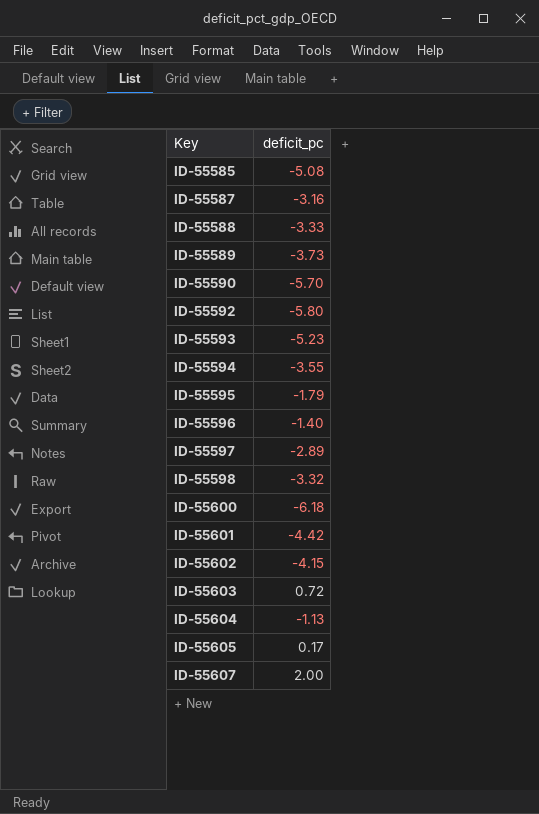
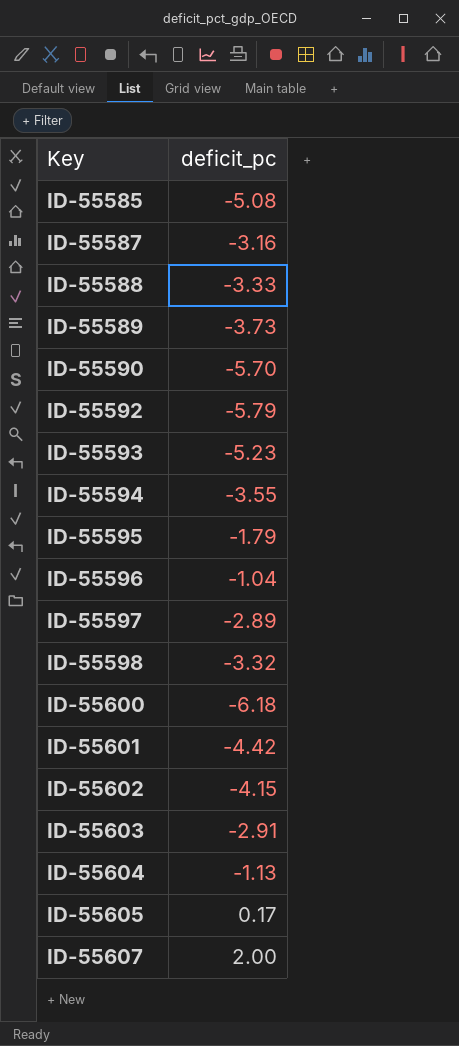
ID-55592 | deficit_pc: -5.80 -> -5.79
ID-55596 | deficit_pc: -1.40 -> -1.04
ID-55603 | deficit_pc: 0.72 -> -2.91

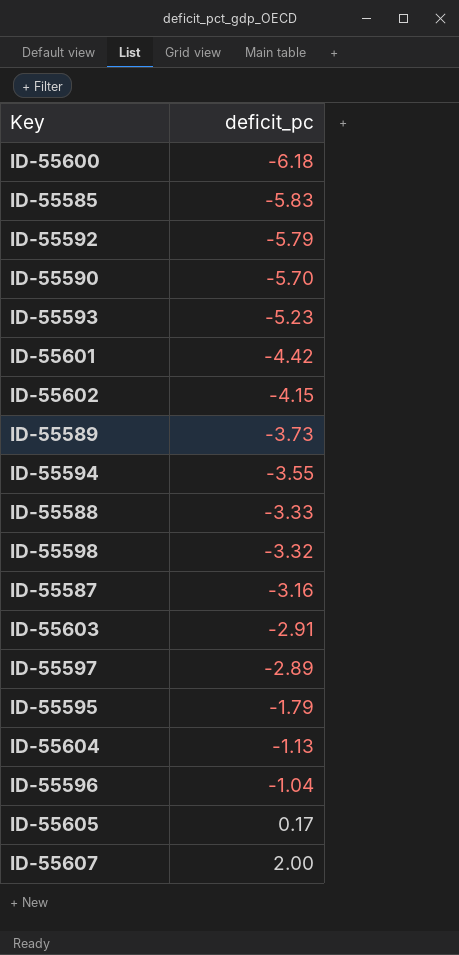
row order: Key ascending -> deficit_pc ascending
ID-55585 | deficit_pc: -5.08 -> -5.83

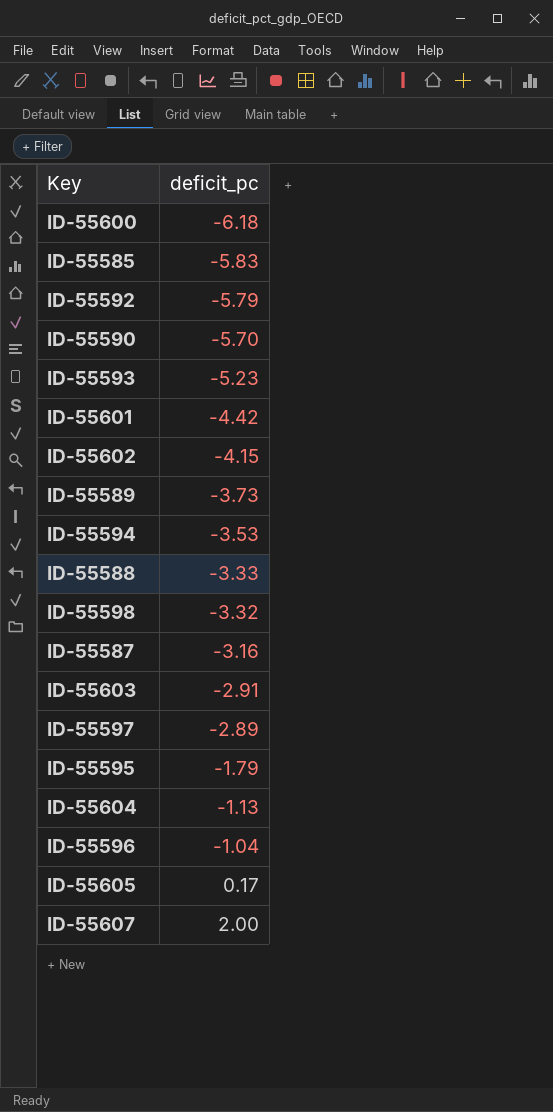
ID-55594 | deficit_pc: -3.55 -> -3.53

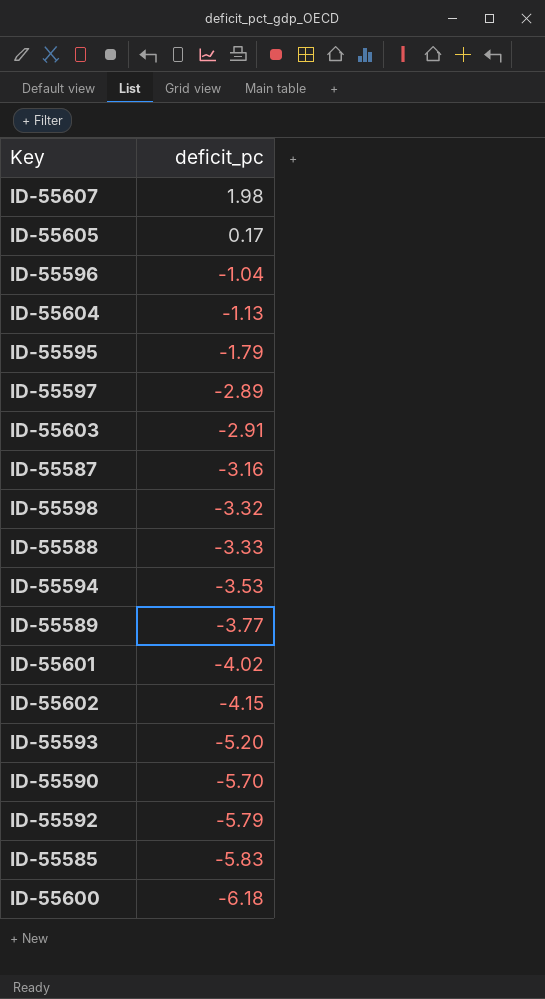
row order: deficit_pc ascending -> deficit_pc descending
ID-55607 | deficit_pc: 2.00 -> 1.98
ID-55589 | deficit_pc: -3.73 -> -3.77
ID-55601 | deficit_pc: -4.42 -> -4.02
ID-55593 | deficit_pc: -5.23 -> -5.20

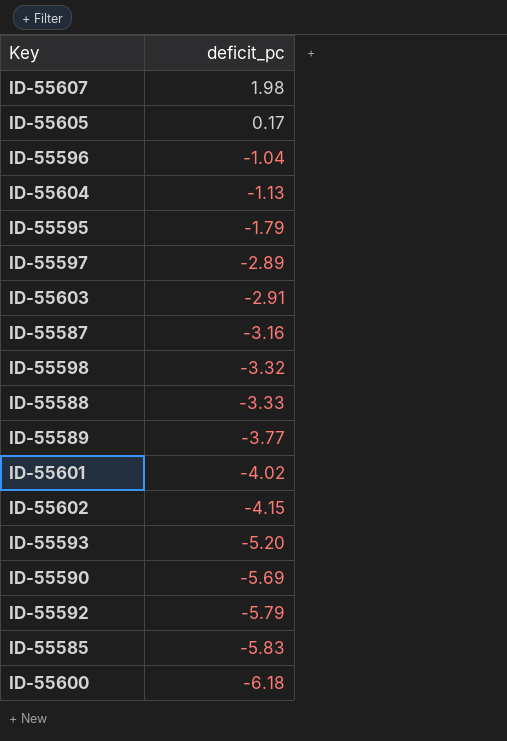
row ID-55594: -3.53 -> none
ID-55590 | deficit_pc: -5.70 -> -5.69

